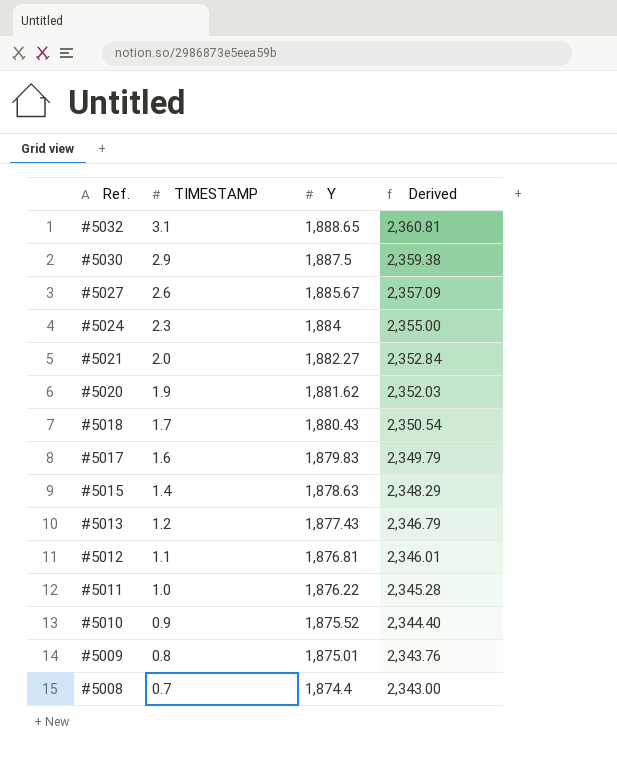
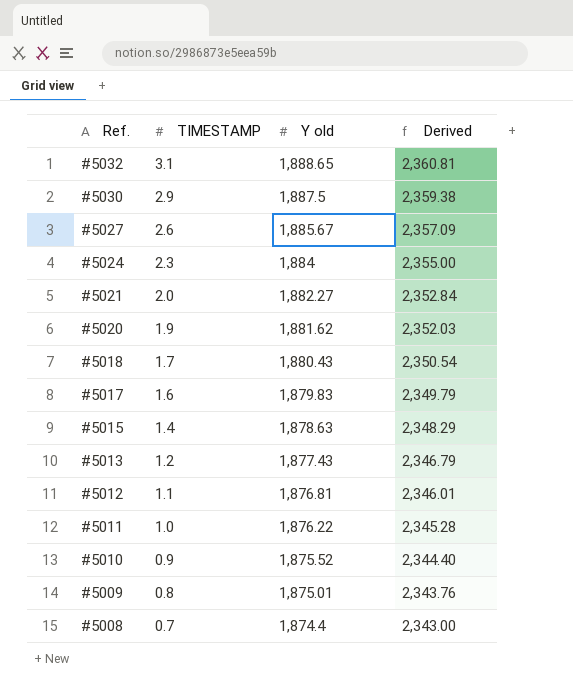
column name: Y -> Y old

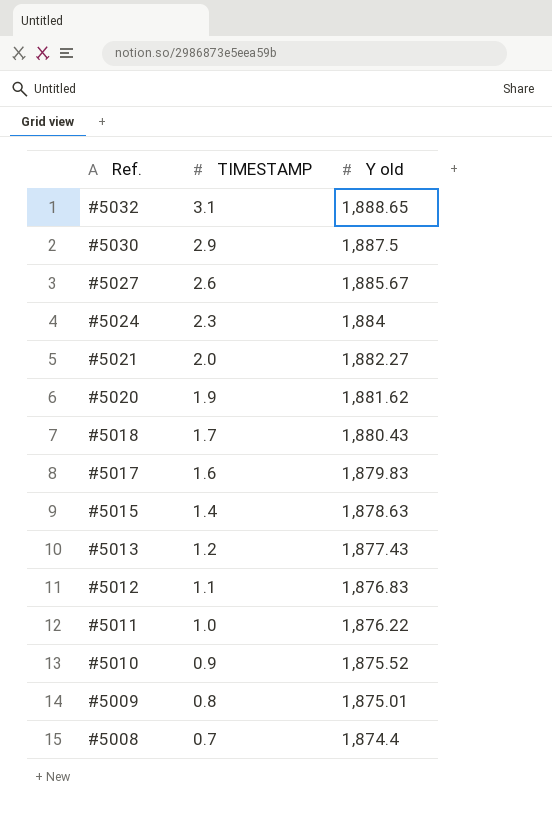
column Derived | formula: [Y old] * 1.25 -> none
#5012 | Y old: 1,876.81 -> 1,876.83

